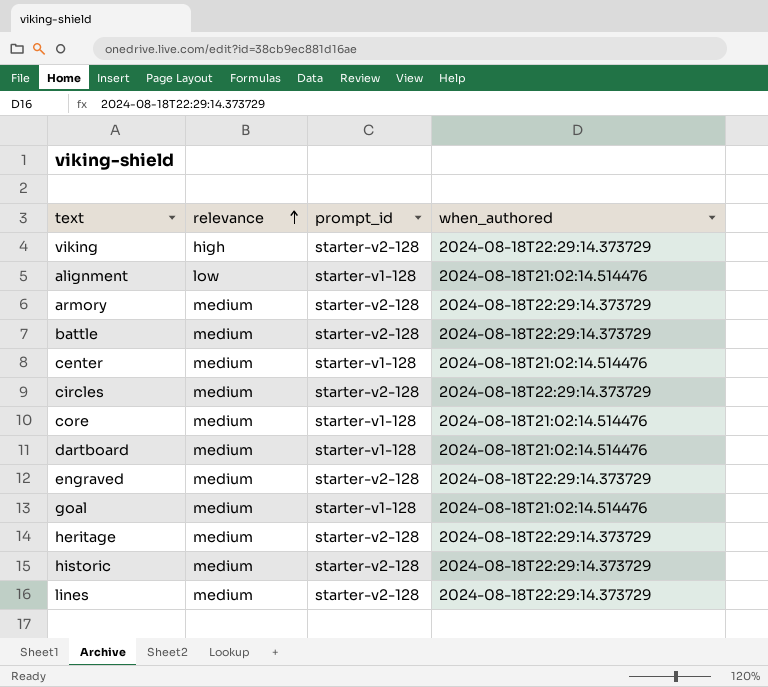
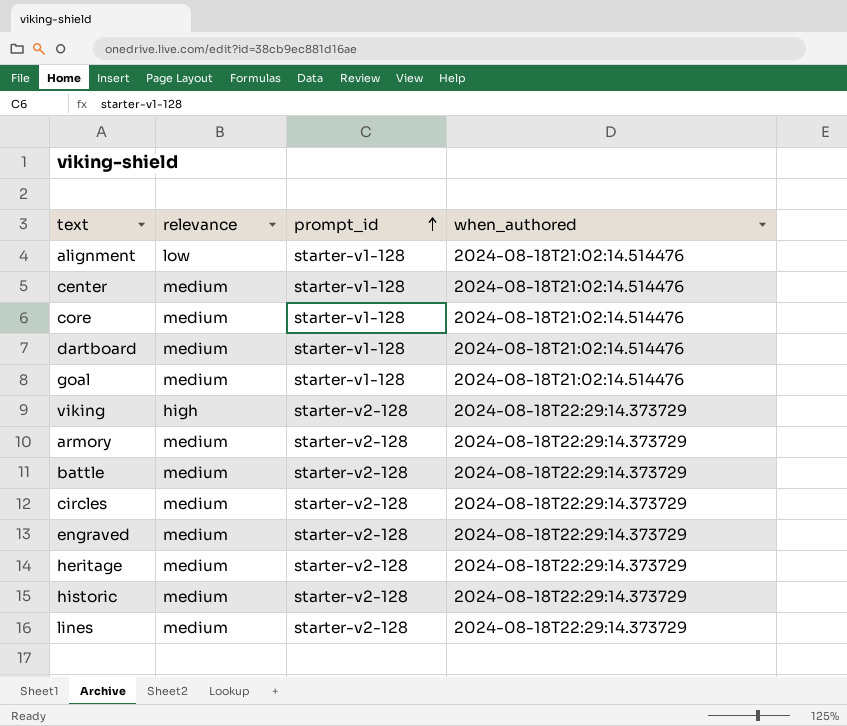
row order: relevance ascending -> prompt_id ascending

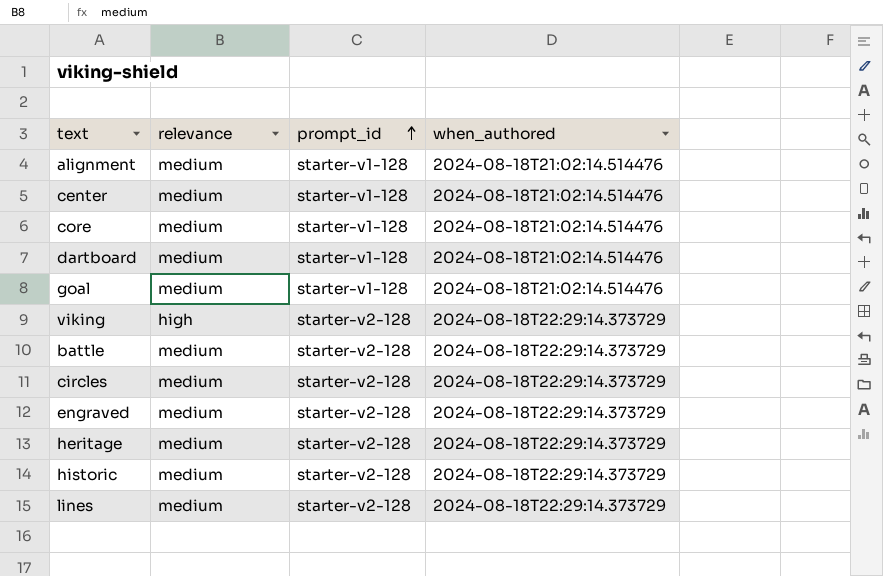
row armory: medium | starter-v2-128 | 2024-08-18T22:29:14.373729 -> none
alignment | relevance: low -> medium

